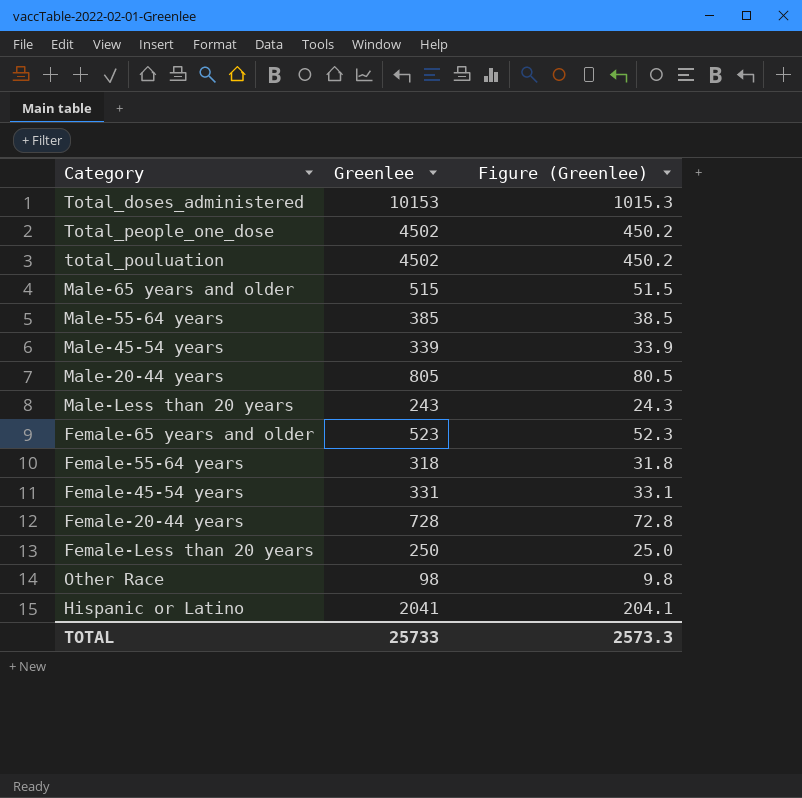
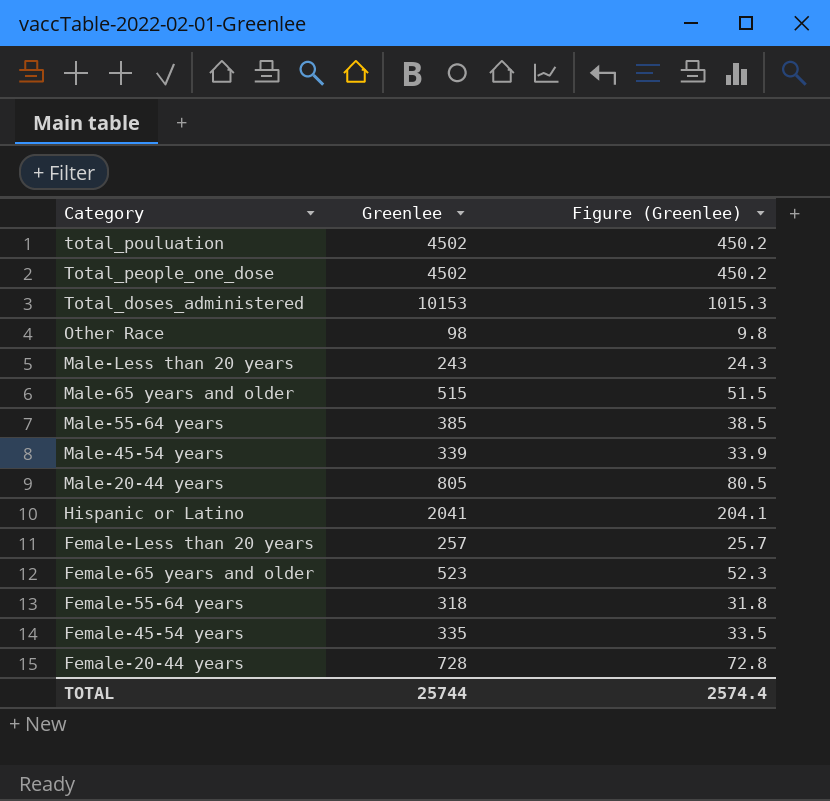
row order: none -> Category descending
Female-Less than 20 years | Greenlee: 250 -> 257
Female-Less than 20 years | Figure (Greenlee): 25.0 -> 25.7
Female-45-54 years | Greenlee: 331 -> 335
Female-45-54 years | Figure (Greenlee): 33.1 -> 33.5
TOTAL | Greenlee: 25733 -> 25744
TOTAL | Figure (Greenlee): 2573.3 -> 2574.4

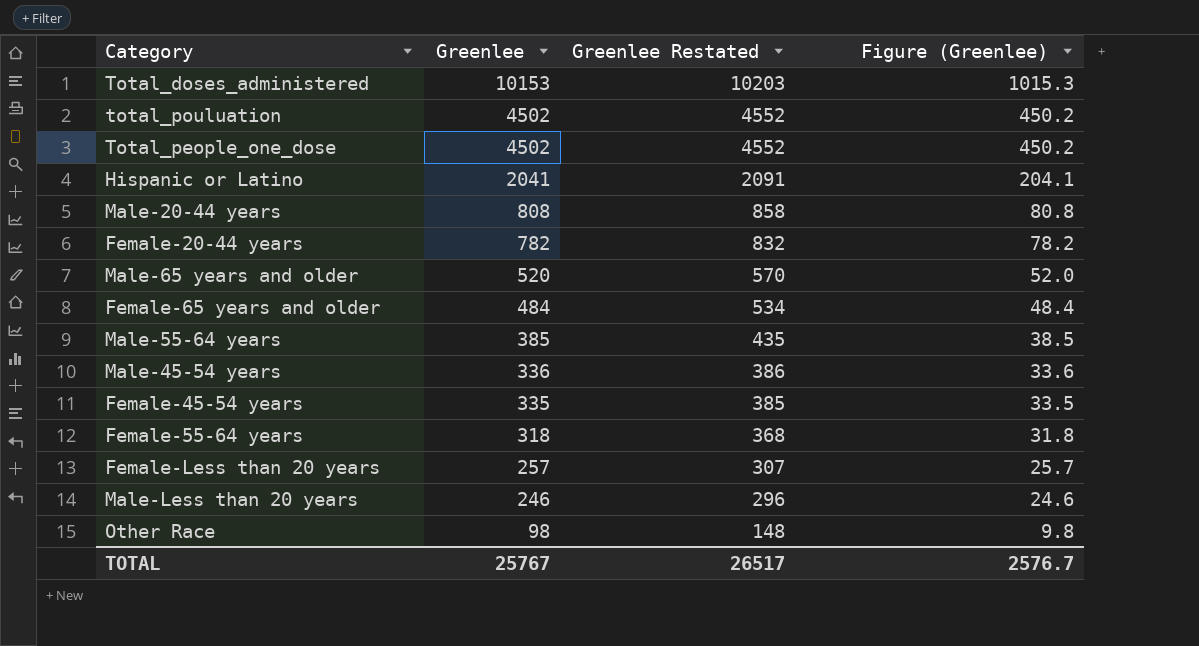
row order: Category descending -> Greenlee descending
column Greenlee Restated | formula: none -> [Greenlee] + 50
Male-20-44 years | Greenlee: 805 -> 808
Male-20-44 years | Figure (Greenlee): 80.5 -> 80.8
Female-20-44 years | Greenlee: 728 -> 782
Female-20-44 years | Figure (Greenlee): 72.8 -> 78.2
Male-65 years and older | Greenlee: 515 -> 520
Male-65 years and older | Figure (Greenlee): 51.5 -> 52.0
Female-65 years and older | Greenlee: 523 -> 484
Female-65 years and older | Figure (Greenlee): 52.3 -> 48.4
Male-45-54 years | Greenlee: 339 -> 336
Male-45-54 years | Figure (Greenlee): 33.9 -> 33.6
Male-Less than 20 years | Greenlee: 243 -> 246
Male-Less than 20 years | Figure (Greenlee): 24.3 -> 24.6
TOTAL | Greenlee: 25744 -> 25767
TOTAL | Figure (Greenlee): 2574.4 -> 2576.7

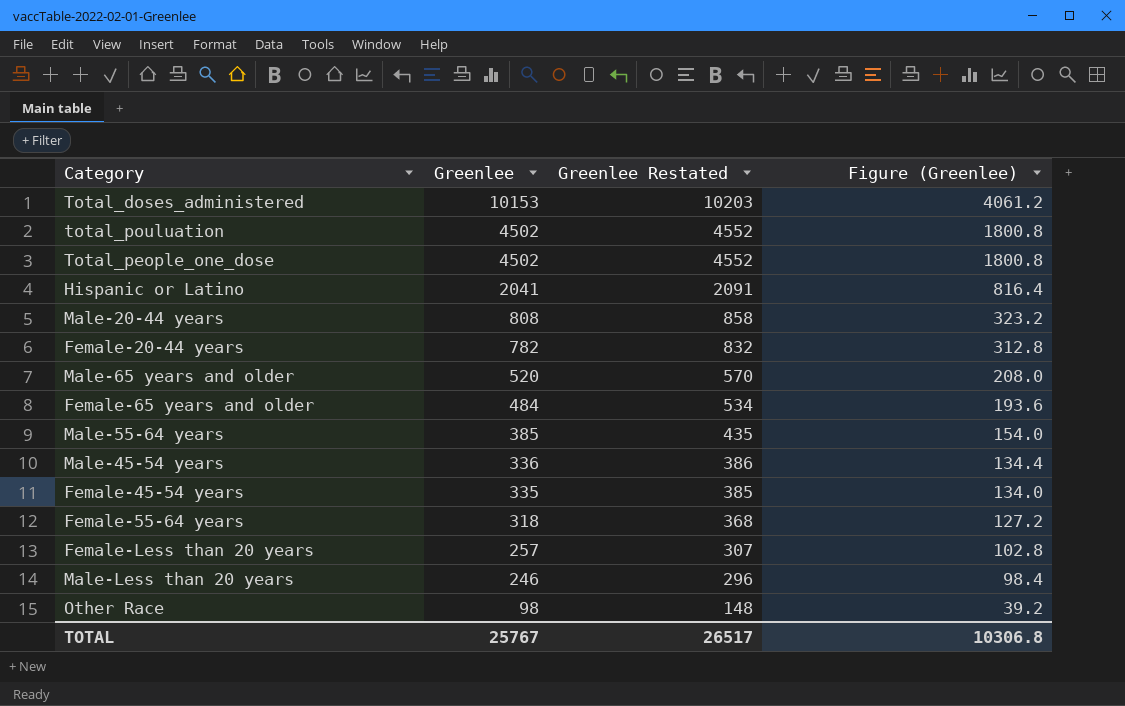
column Figure (Greenlee) | formula: [Greenlee] * 0.1 -> [Greenlee] * 0.4
TOTAL | Figure (Greenlee): 2576.7 -> 10306.8

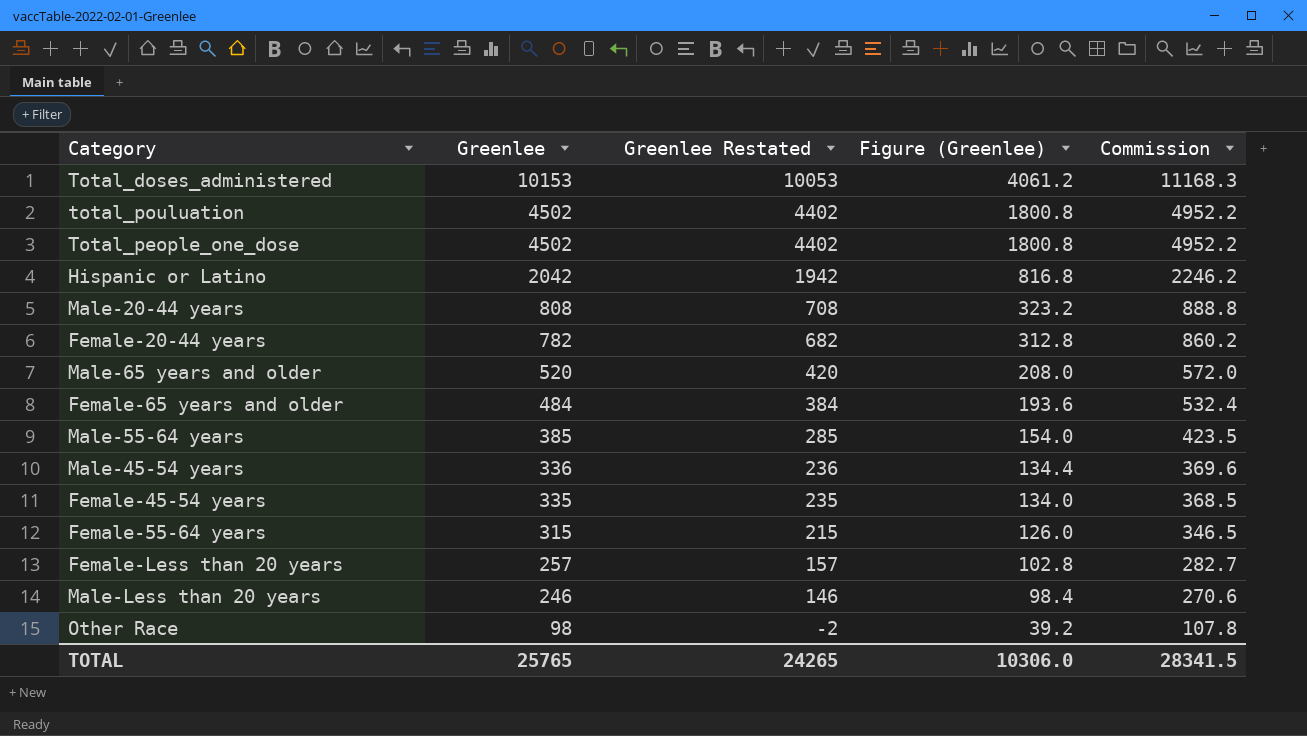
column Greenlee Restated | formula: [Greenlee] + 50 -> [Greenlee] - 100
column Commission | formula: none -> [Greenlee] * 1.1
Hispanic or Latino | Greenlee: 2041 -> 2042
Hispanic or Latino | Figure (Greenlee): 816.4 -> 816.8
Female-55-64 years | Greenlee: 318 -> 315
Female-55-64 years | Figure (Greenlee): 127.2 -> 126.0
TOTAL | Greenlee: 25767 -> 25765
TOTAL | Greenlee Restated: 26517 -> 24265
TOTAL | Figure (Greenlee): 10306.8 -> 10306.0

